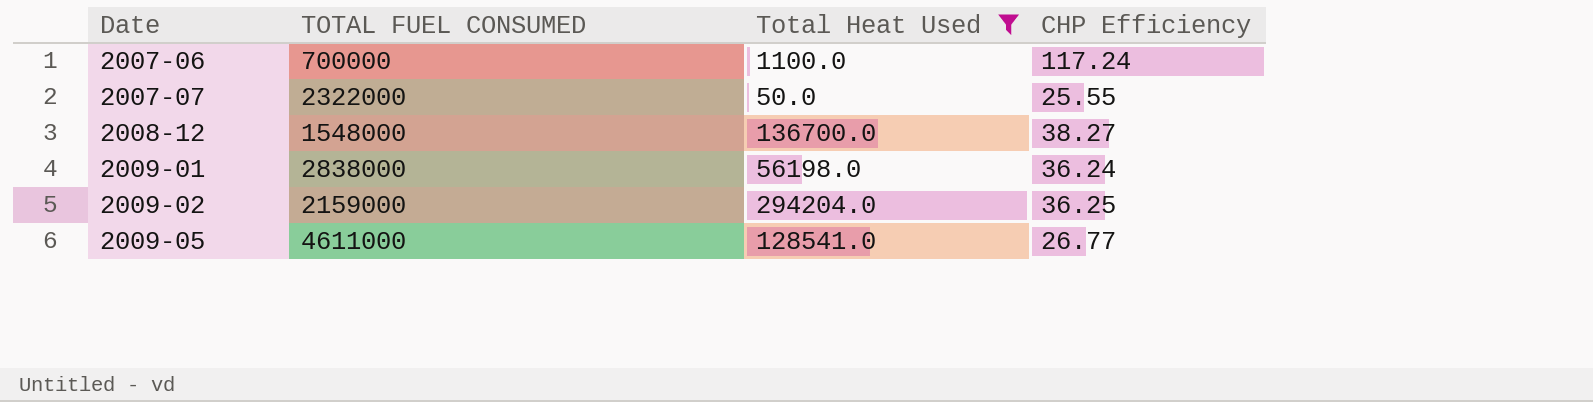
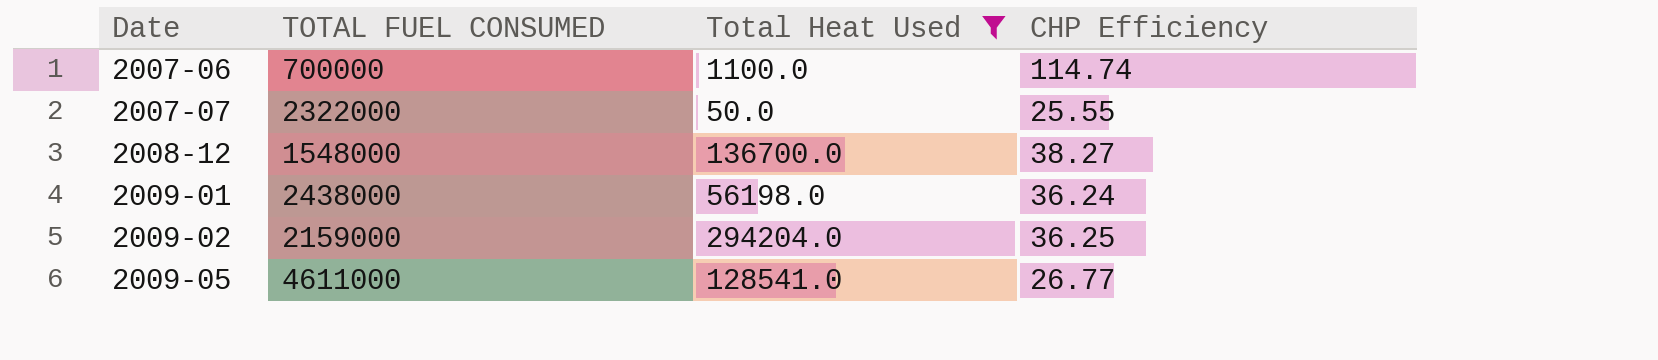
2007-06 | CHP Efficiency: 117.24 -> 114.74
2009-01 | TOTAL FUEL CONSUMED: 2838000 -> 2438000

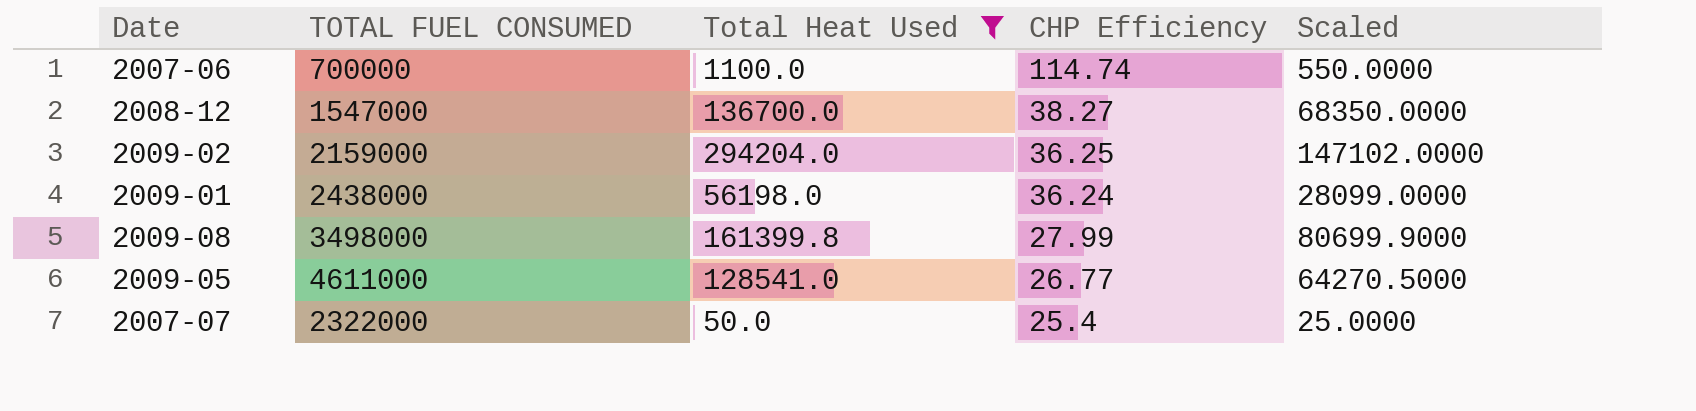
row order: Date ascending -> CHP Efficiency descending
column Scaled | formula: none -> [Total Heat Used] * 0.5
2008-12 | TOTAL FUEL CONSUMED: 1548000 -> 1547000
row 2009-08: none -> 3498000 | 161399.8 | 27.99 | 80699.9000
2007-07 | CHP Efficiency: 25.55 -> 25.4

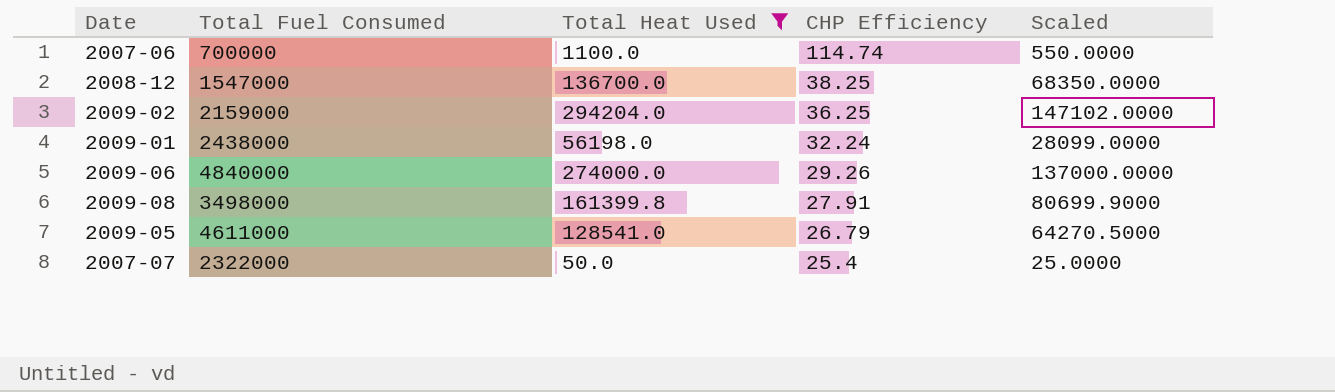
column name: TOTAL FUEL CONSUMED -> Total Fuel Consumed
2008-12 | CHP Efficiency: 38.27 -> 38.25
2009-01 | CHP Efficiency: 36.24 -> 32.24
row 2009-06: none -> 4840000 | 274000.0 | 29.26 | 137000.0000
2009-08 | CHP Efficiency: 27.99 -> 27.91
2009-05 | CHP Efficiency: 26.77 -> 26.79

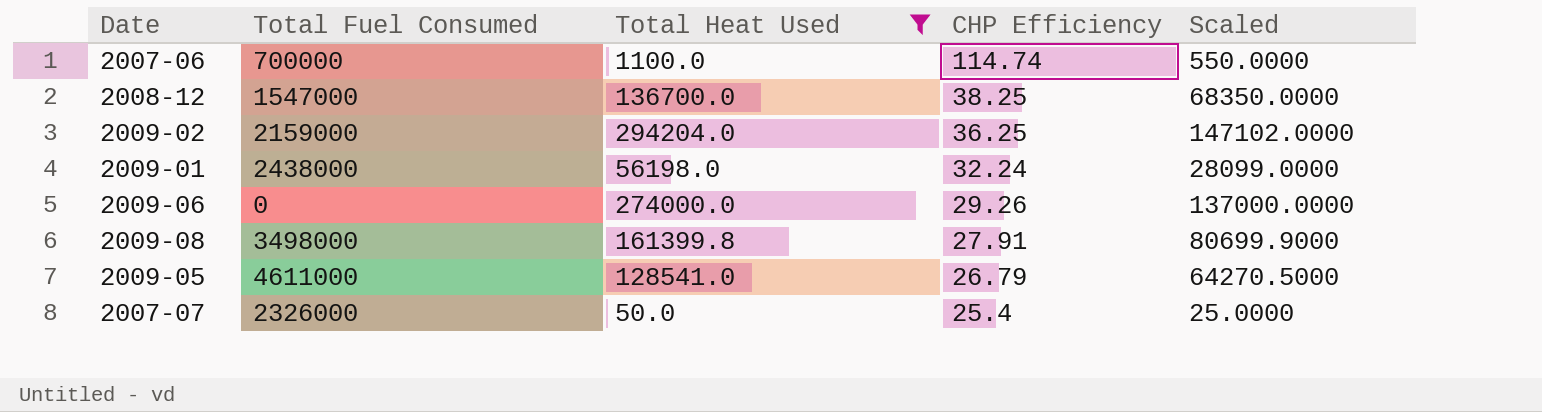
2009-06 | Total Fuel Consumed: 4840000 -> 0
2007-07 | Total Fuel Consumed: 2322000 -> 2326000

